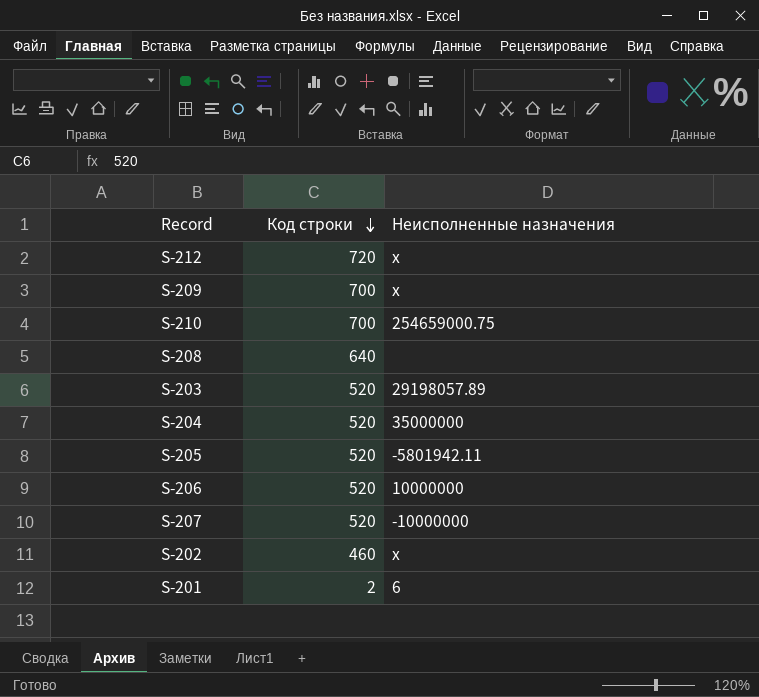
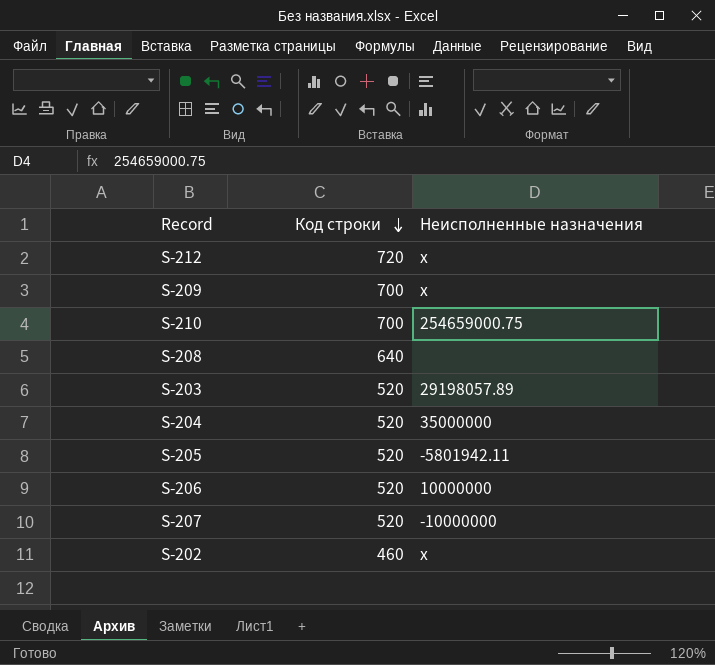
row S-201: 2 | 6 -> none

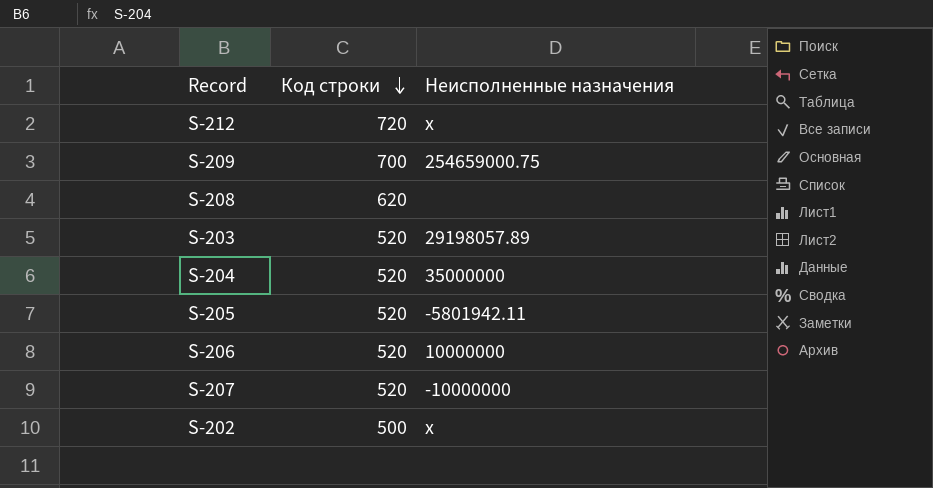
row S-210: 700 | 254659000.75 -> none
S-209 | Неисполненные назначения: x -> 254659000.75
S-208 | Код строки: 640 -> 620
S-202 | Код строки: 460 -> 500

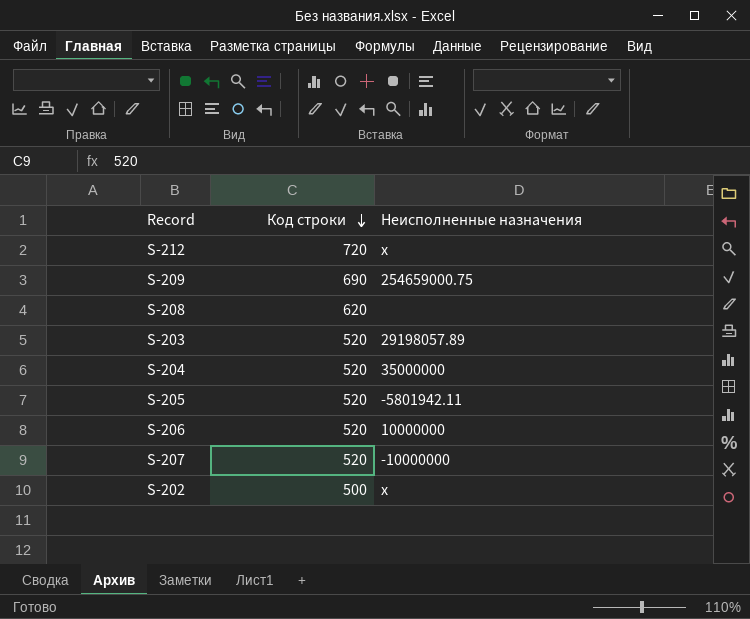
S-209 | Код строки: 700 -> 690

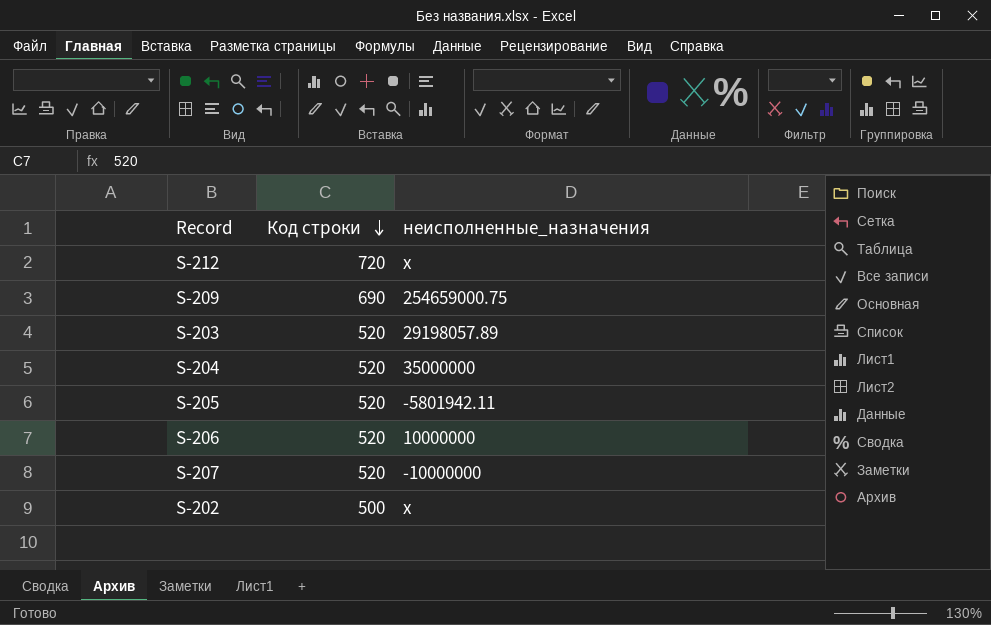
column name: Неисполненные назначения -> неисполненные_назначения
row S-208: 620 | none -> none

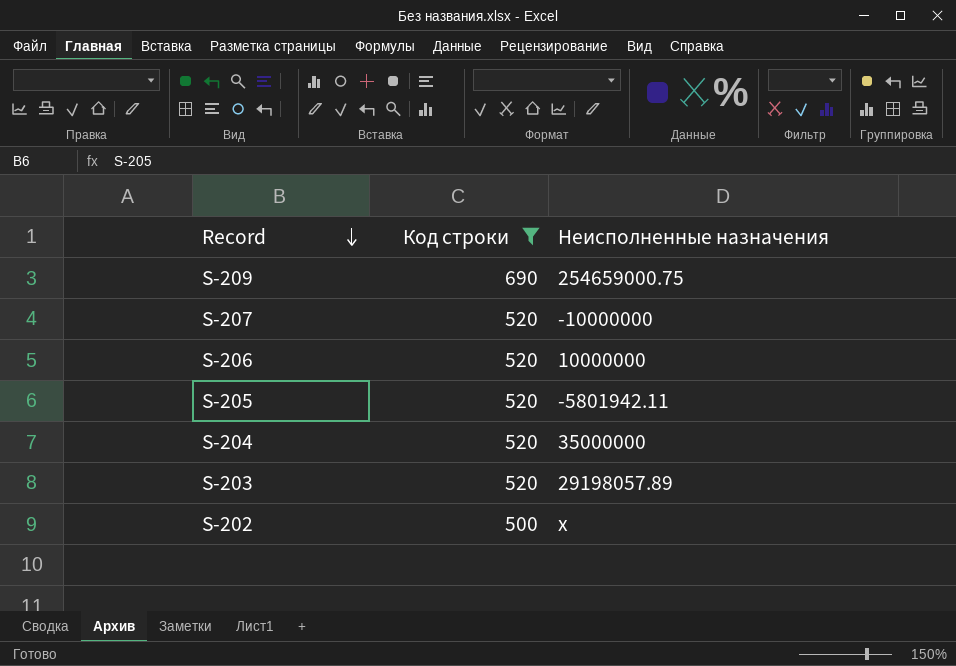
filter: none -> Код строки != 720
row order: Код строки descending -> Record descending
column name: неисполненные_назначения -> Неисполненные назначения

